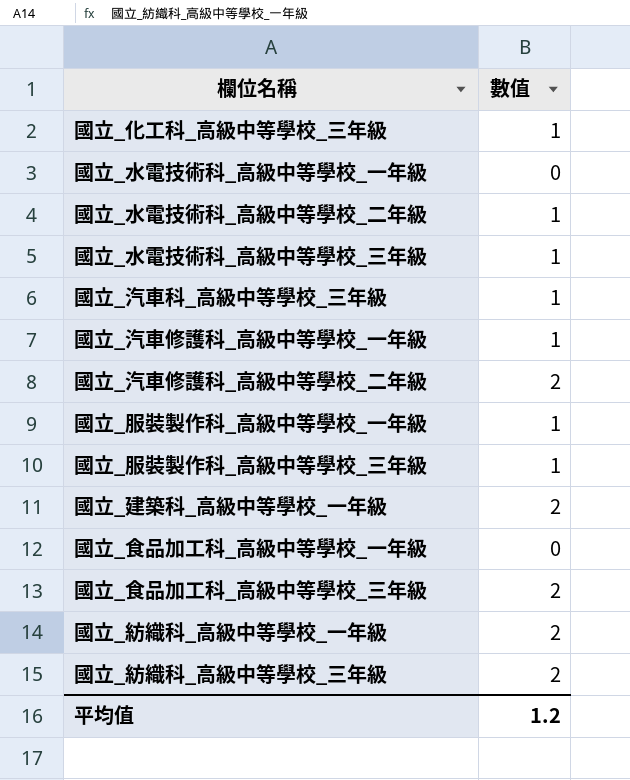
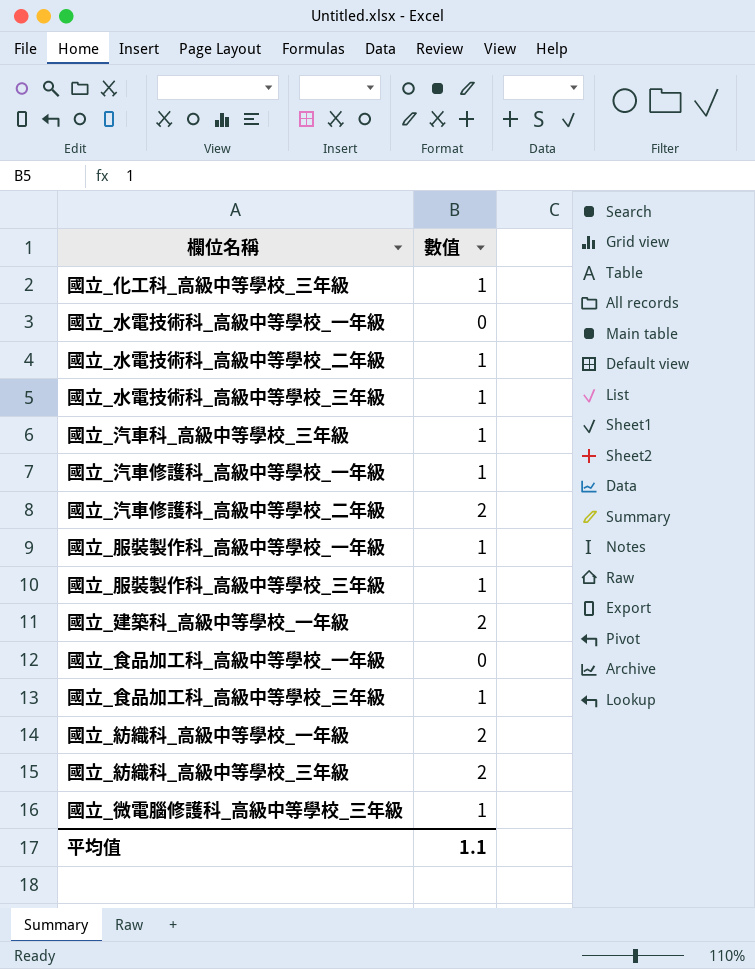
國立_食品加工科_高級中等學校_三年級 | 數值: 2 -> 1
row 國立_微電腦修護科_高級中等學校_三年級: none -> 1
平均值 | 數值: 1.2 -> 1.1

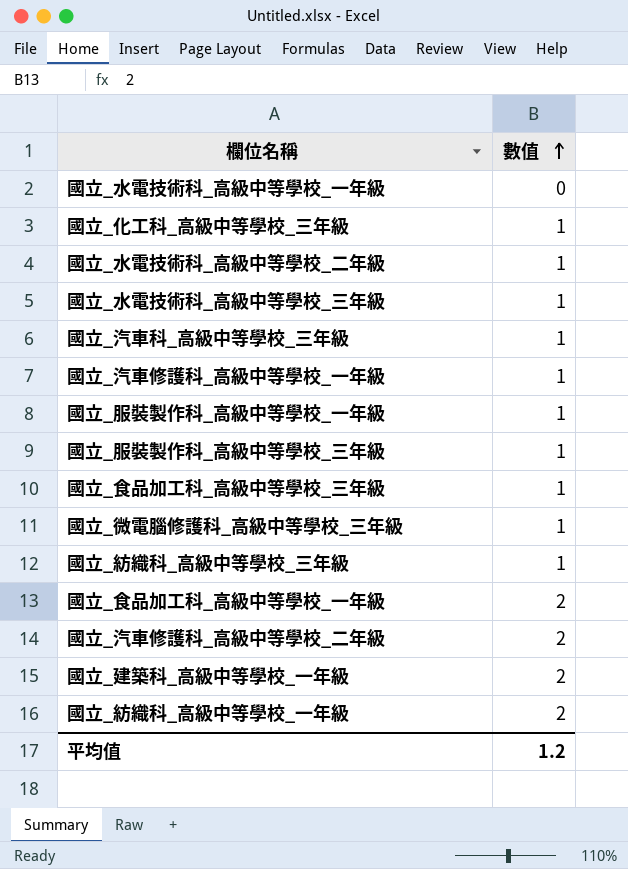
row order: none -> 數值 ascending
國立_紡織科_高級中等學校_三年級 | 數值: 2 -> 1
國立_食品加工科_高級中等學校_一年級 | 數值: 0 -> 2
平均值 | 數值: 1.1 -> 1.2

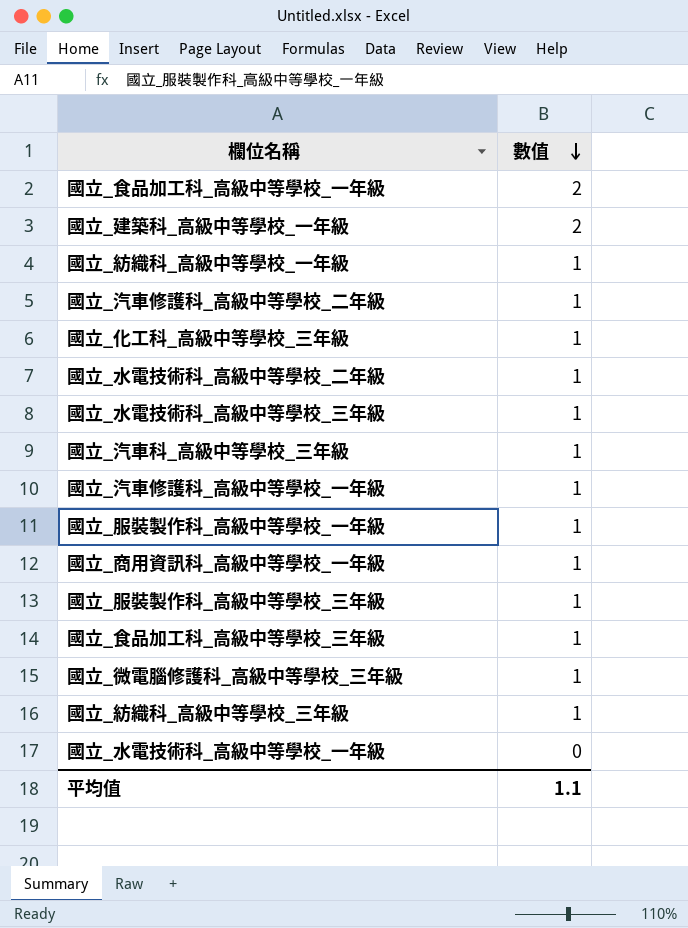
row order: 數值 ascending -> 數值 descending
國立_紡織科_高級中等學校_一年級 | 數值: 2 -> 1
國立_汽車修護科_高級中等學校_二年級 | 數值: 2 -> 1
row 國立_商用資訊科_高級中等學校_一年級: none -> 1
平均值 | 數值: 1.2 -> 1.1

